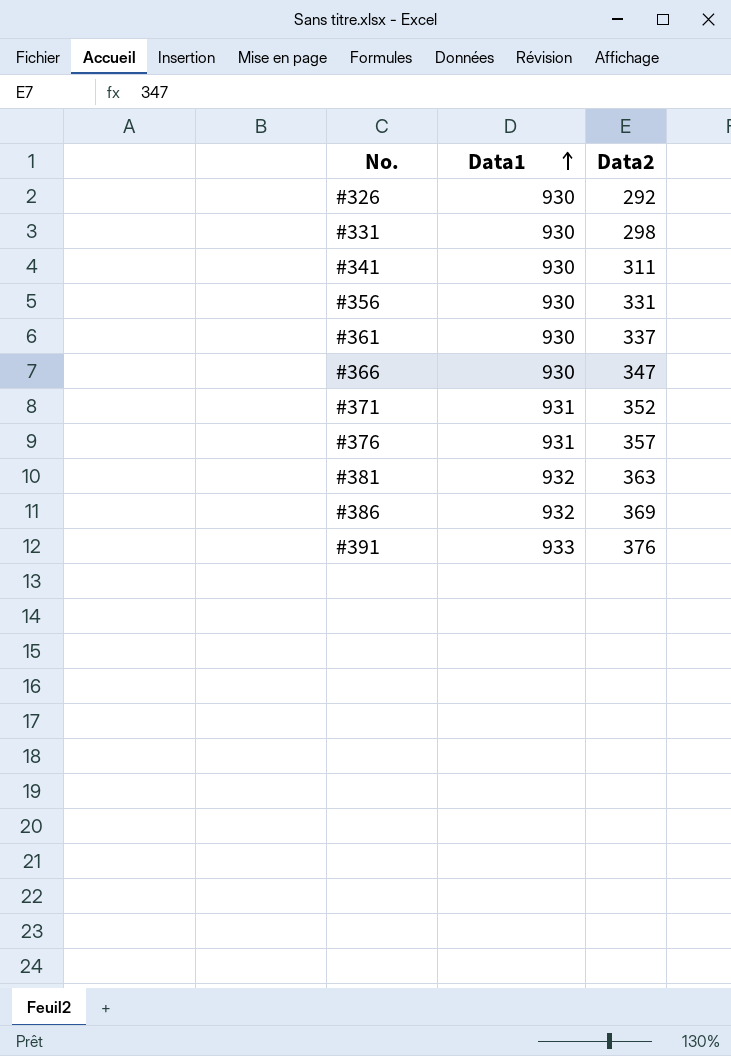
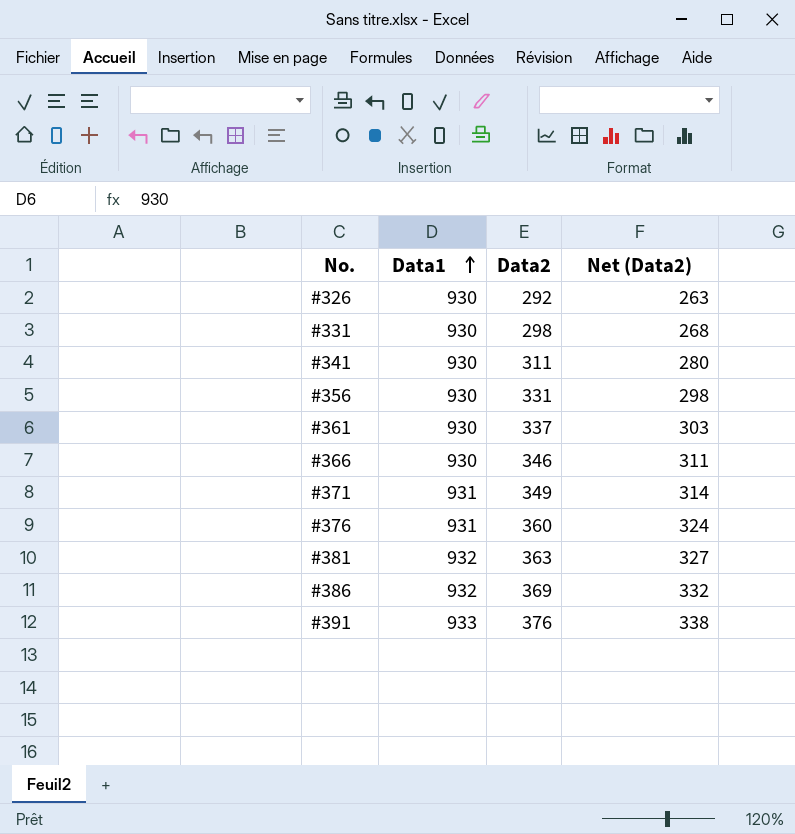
column Net (Data2) | formula: none -> [Data2] * 0.9
#366 | Data2: 347 -> 346
#371 | Data2: 352 -> 349
#376 | Data2: 357 -> 360

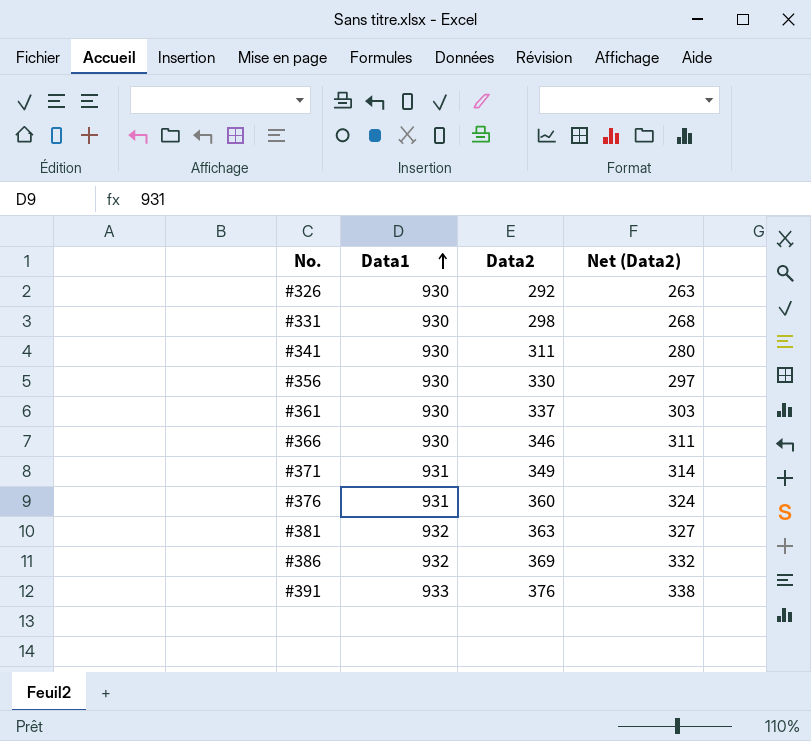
#356 | Data2: 331 -> 330
#356 | Net (Data2): 298 -> 297

